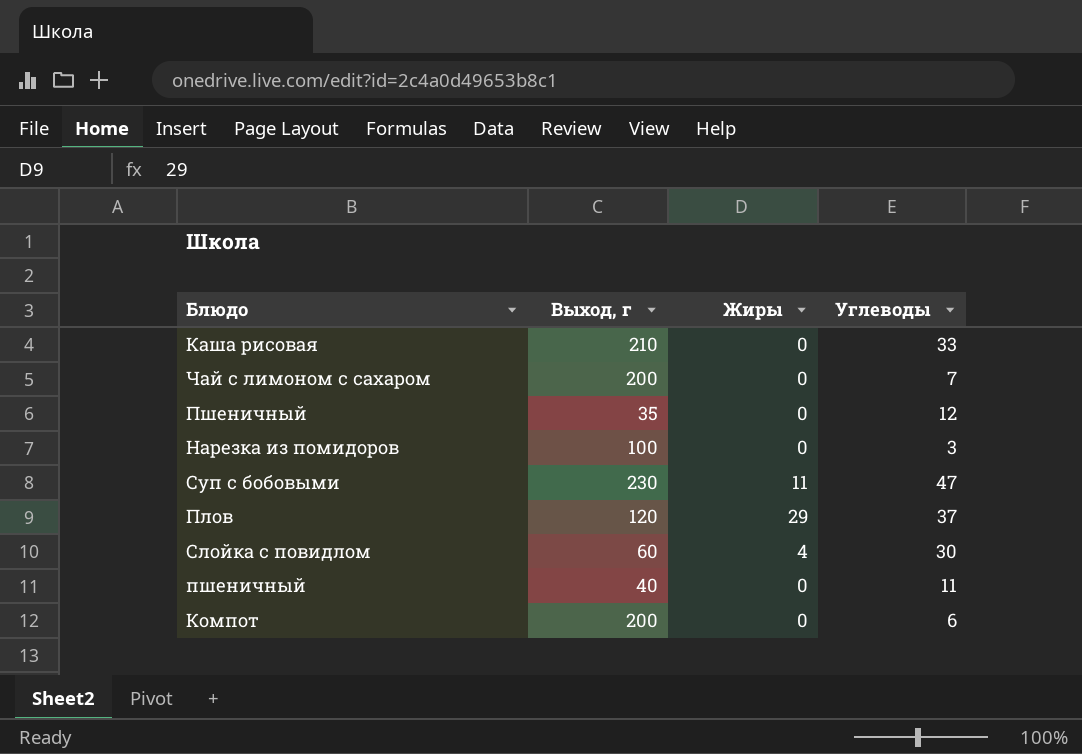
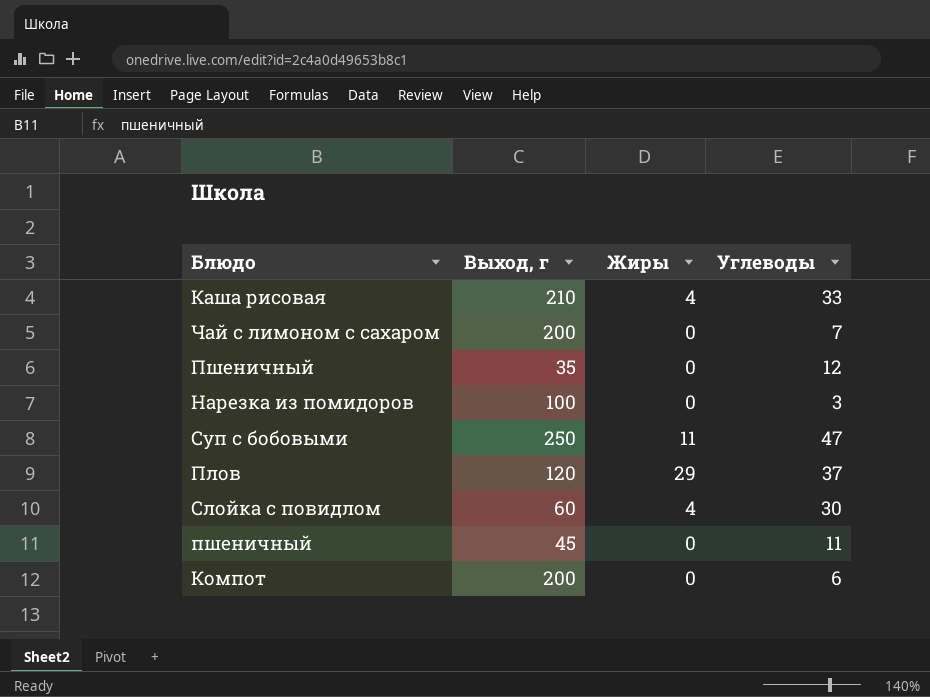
Каша рисовая | Жиры: 0 -> 4
Суп с бобовыми | Выход, г: 230 -> 250
пшеничный | Выход, г: 40 -> 45

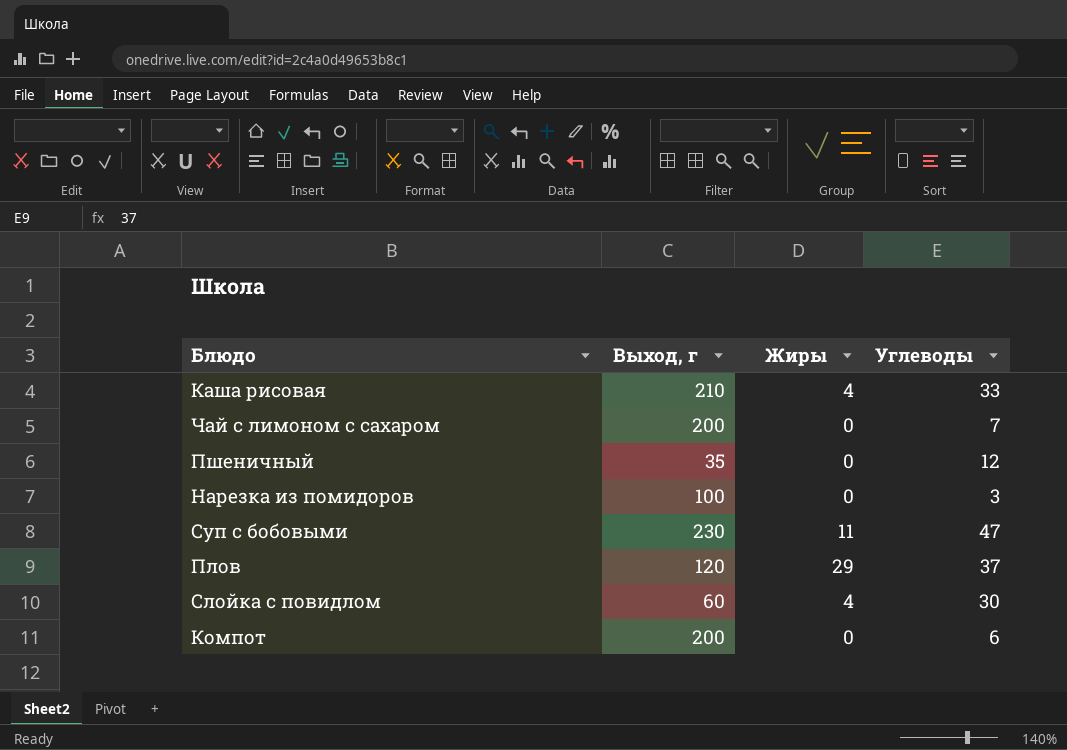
row пшеничный: 45 | 0 | 11 -> none
Суп с бобовыми | Выход, г: 250 -> 230

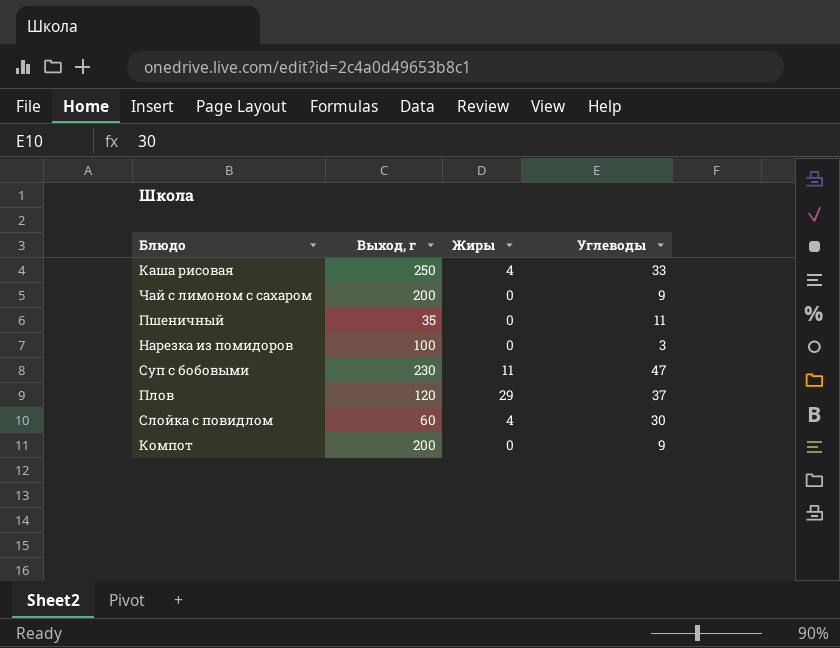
Каша рисовая | Выход, г: 210 -> 250
Чай с лимоном с сахаром | Углеводы: 7 -> 9
Пшеничный | Углеводы: 12 -> 11
Компот | Углеводы: 6 -> 9

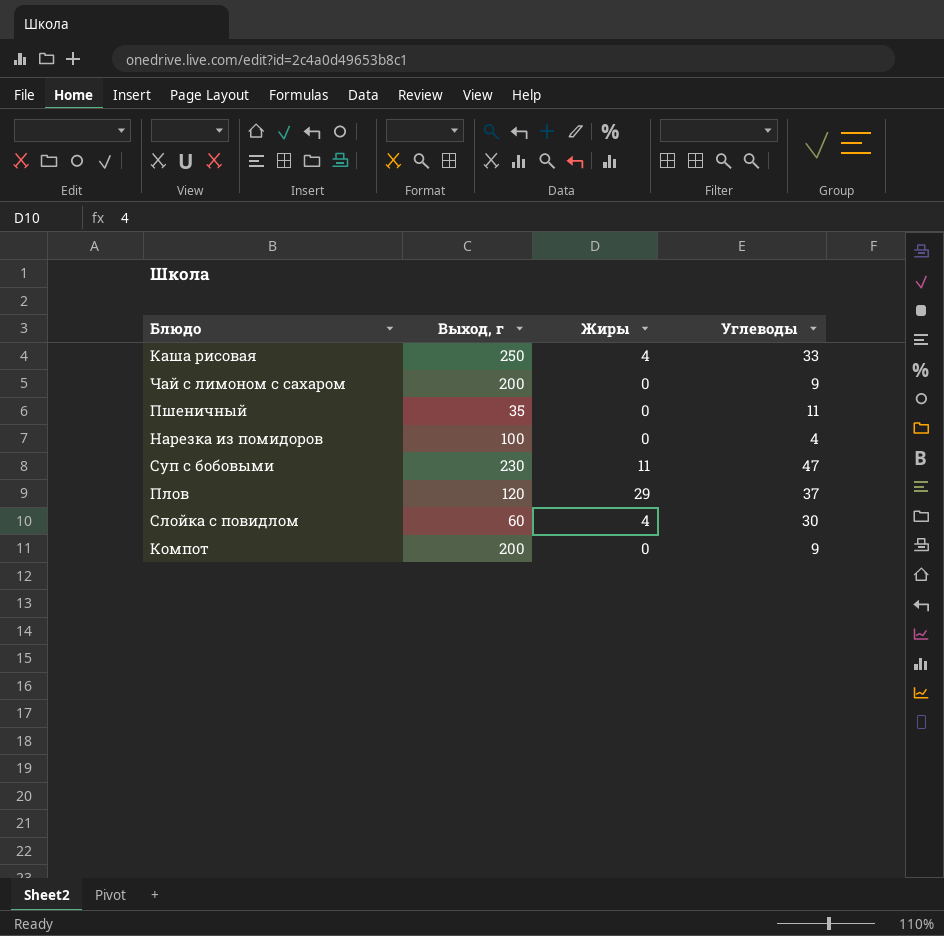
Нарезка из помидоров | Углеводы: 3 -> 4

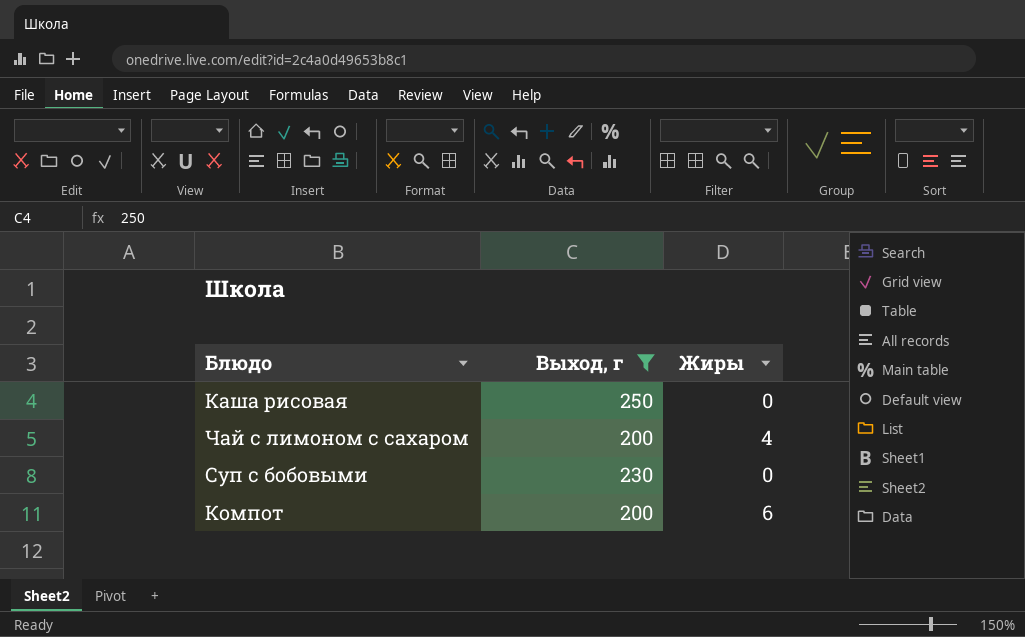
filter: none -> Выход, г >= 200
column Углеводы | position: 4 -> none
Каша рисовая | Жиры: 4 -> 0
Чай с лимоном с сахаром | Жиры: 0 -> 4
Суп с бобовыми | Жиры: 11 -> 0
Компот | Жиры: 0 -> 6

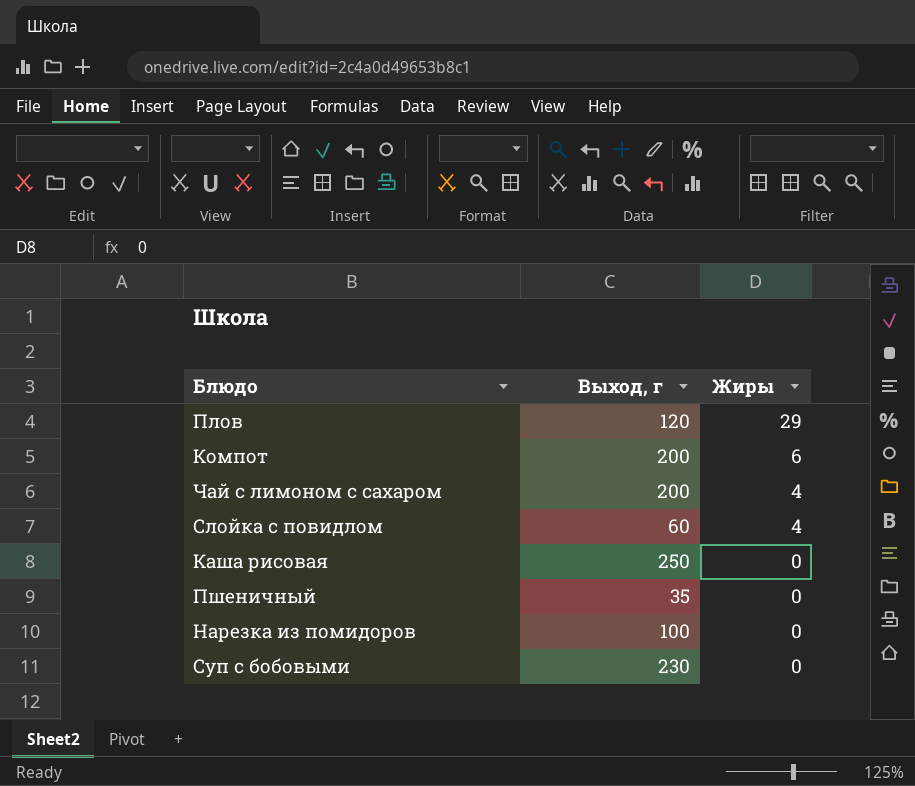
filter: Выход, г >= 200 -> none
row order: none -> Жиры descending

